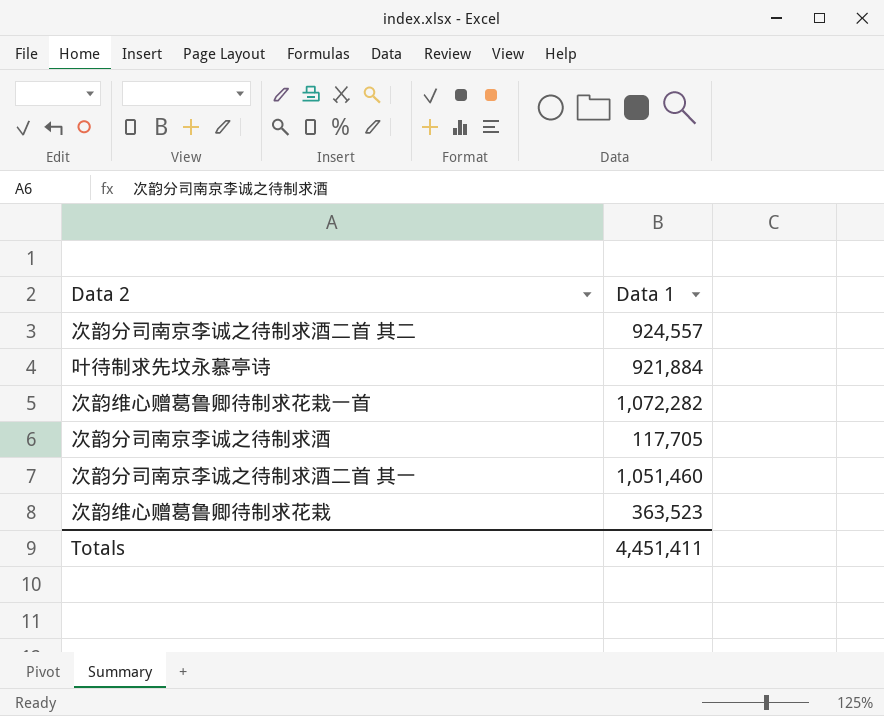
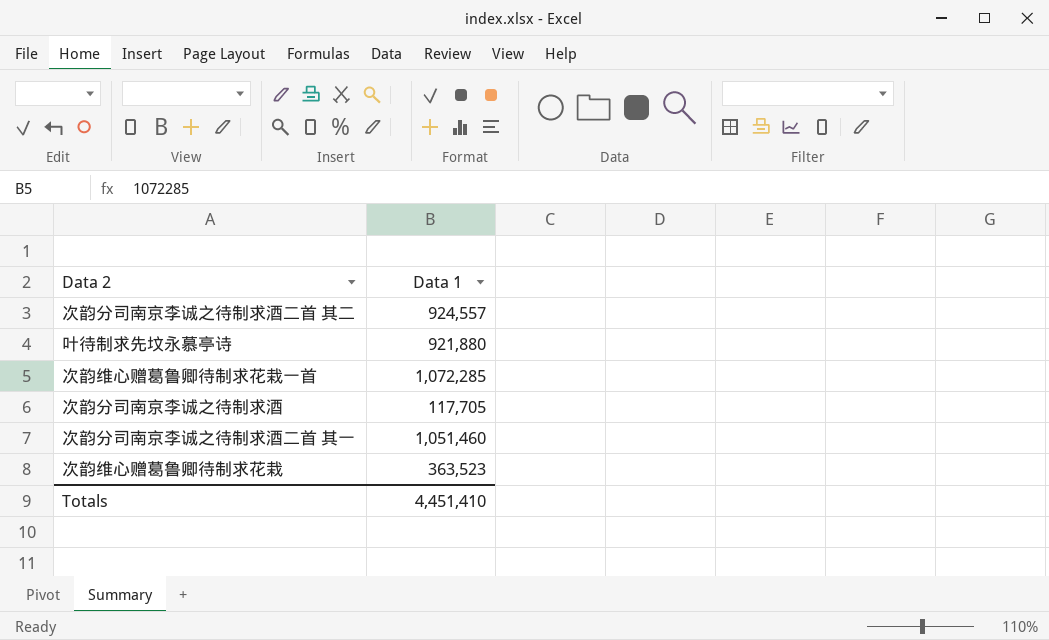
叶待制求先坟永慕亭诗 | Data 1: 921,884 -> 921,880
次韵维心赠葛鲁卿待制求花栽一首 | Data 1: 1,072,282 -> 1,072,285
Totals | Data 1: 4,451,411 -> 4,451,410

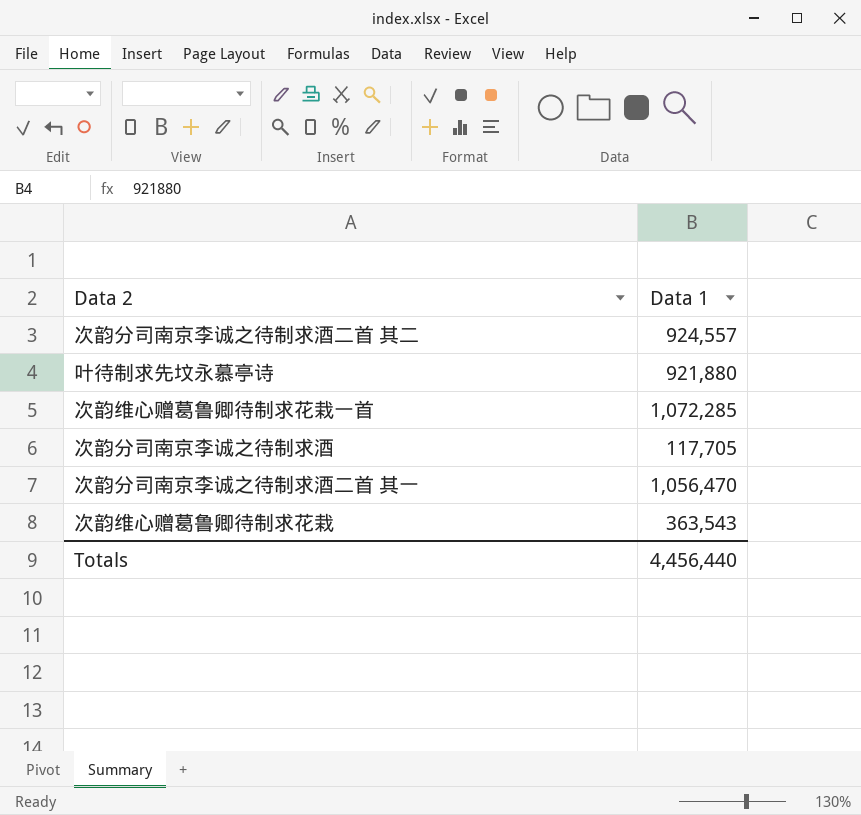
次韵分司南京李诚之待制求酒二首 其一 | Data 1: 1,051,460 -> 1,056,470
次韵维心赠葛鲁卿待制求花栽 | Data 1: 363,523 -> 363,543
Totals | Data 1: 4,451,410 -> 4,456,440

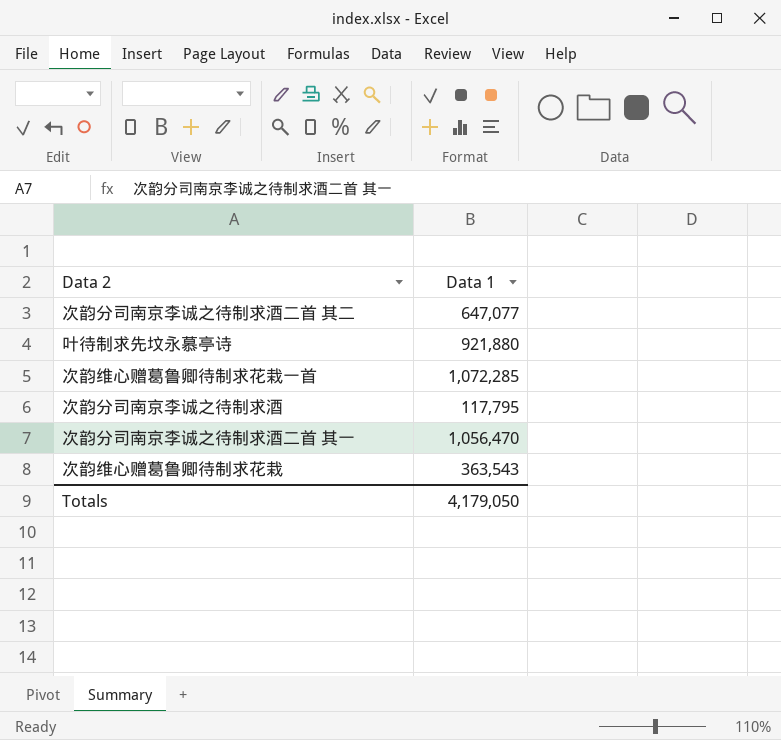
次韵分司南京李诚之待制求酒二首 其二 | Data 1: 924,557 -> 647,077
次韵分司南京李诚之待制求酒 | Data 1: 117,705 -> 117,795
Totals | Data 1: 4,456,440 -> 4,179,050

